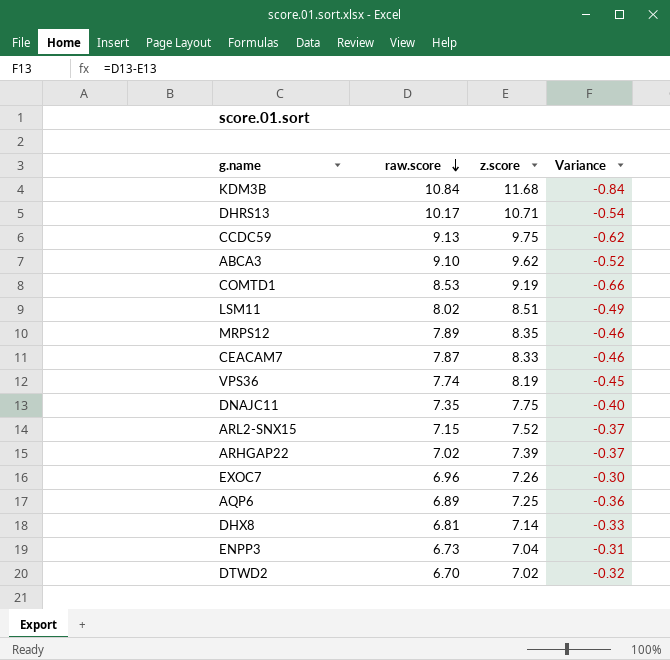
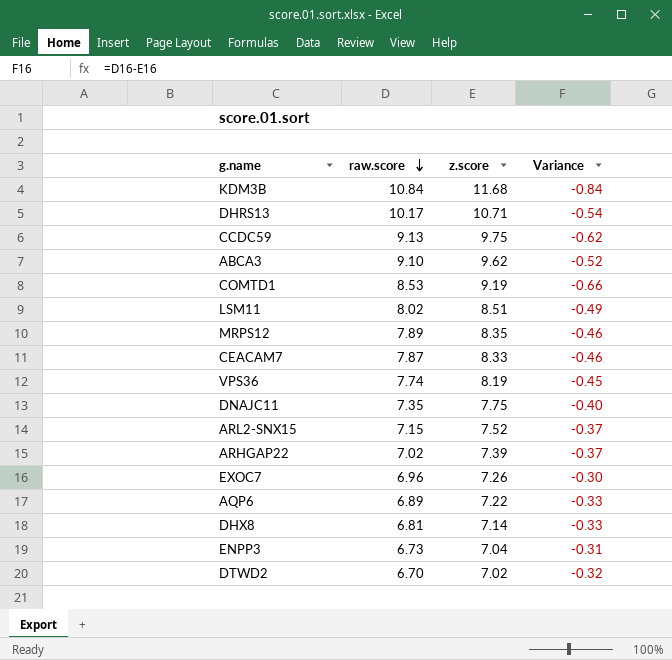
AQP6 | z.score: 7.25 -> 7.22
AQP6 | Variance: -0.36 -> -0.33

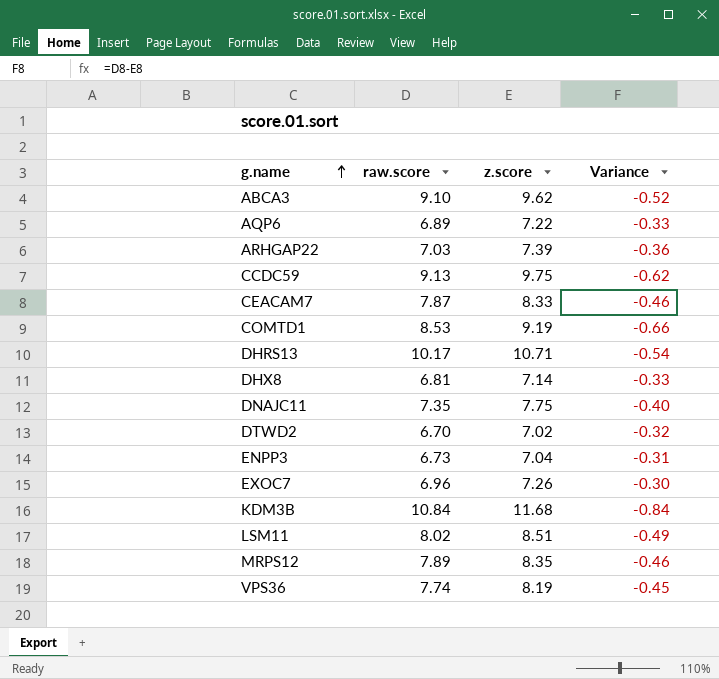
row order: raw.score descending -> g.name ascending
row ARL2-SNX15: 7.15 | 7.52 | -0.37 -> none
ARHGAP22 | raw.score: 7.02 -> 7.03
ARHGAP22 | Variance: -0.37 -> -0.36

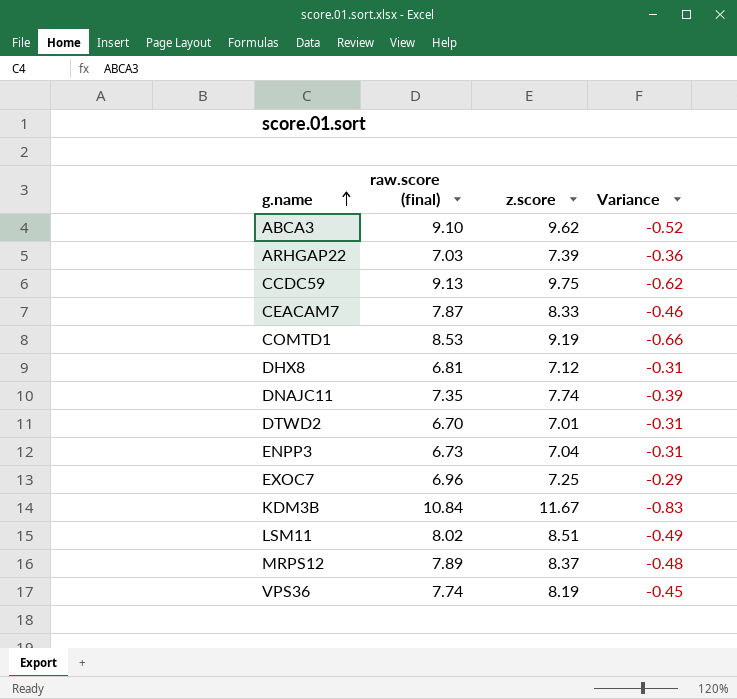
column name: raw.score -> raw.score (final)
row AQP6: 6.89 | 7.22 | -0.33 -> none
row DHRS13: 10.17 | 10.71 | -0.54 -> none
DHX8 | z.score: 7.14 -> 7.12
DHX8 | Variance: -0.33 -> -0.31
DNAJC11 | z.score: 7.75 -> 7.74
DNAJC11 | Variance: -0.40 -> -0.39
DTWD2 | z.score: 7.02 -> 7.01
DTWD2 | Variance: -0.32 -> -0.31
EXOC7 | z.score: 7.26 -> 7.25
EXOC7 | Variance: -0.30 -> -0.29
KDM3B | z.score: 11.68 -> 11.67
KDM3B | Variance: -0.84 -> -0.83
MRPS12 | z.score: 8.35 -> 8.37
MRPS12 | Variance: -0.46 -> -0.48

